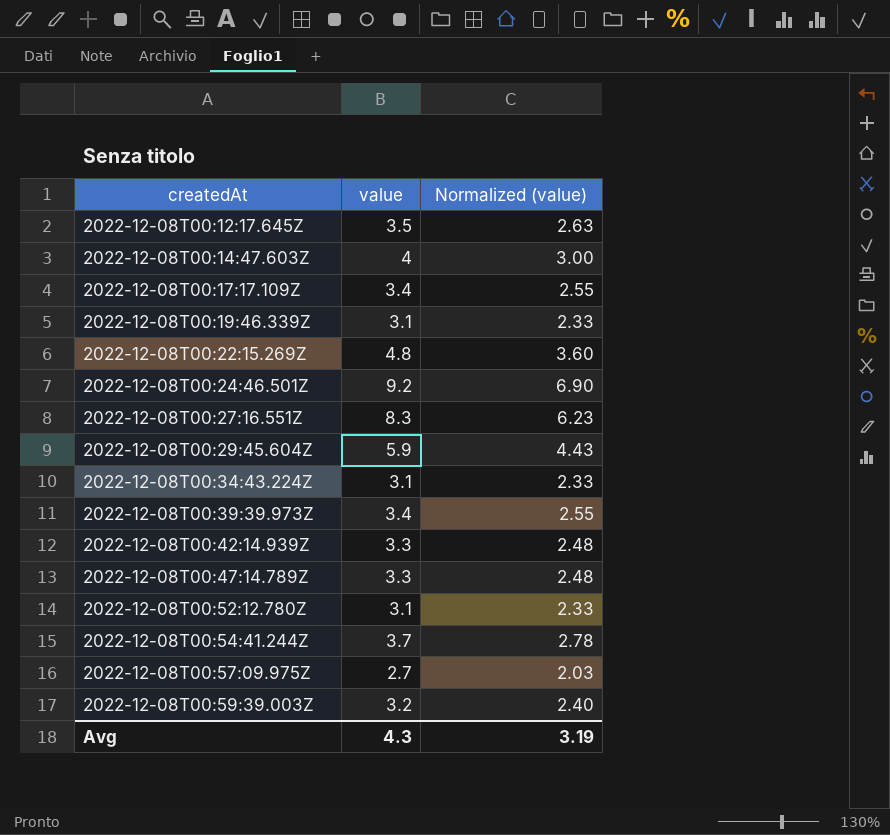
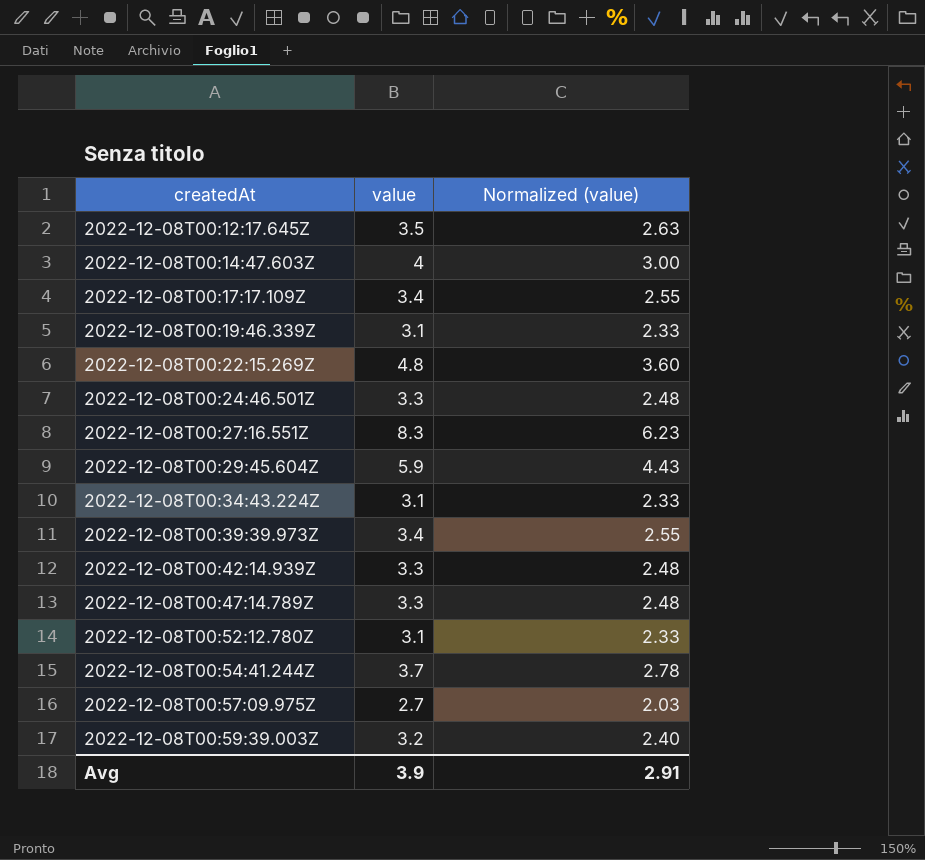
2022-12-08T00:24:46.501Z | value: 9.2 -> 3.3
2022-12-08T00:24:46.501Z | Normalized (value): 6.90 -> 2.48
Avg | value: 4.3 -> 3.9
Avg | Normalized (value): 3.19 -> 2.91

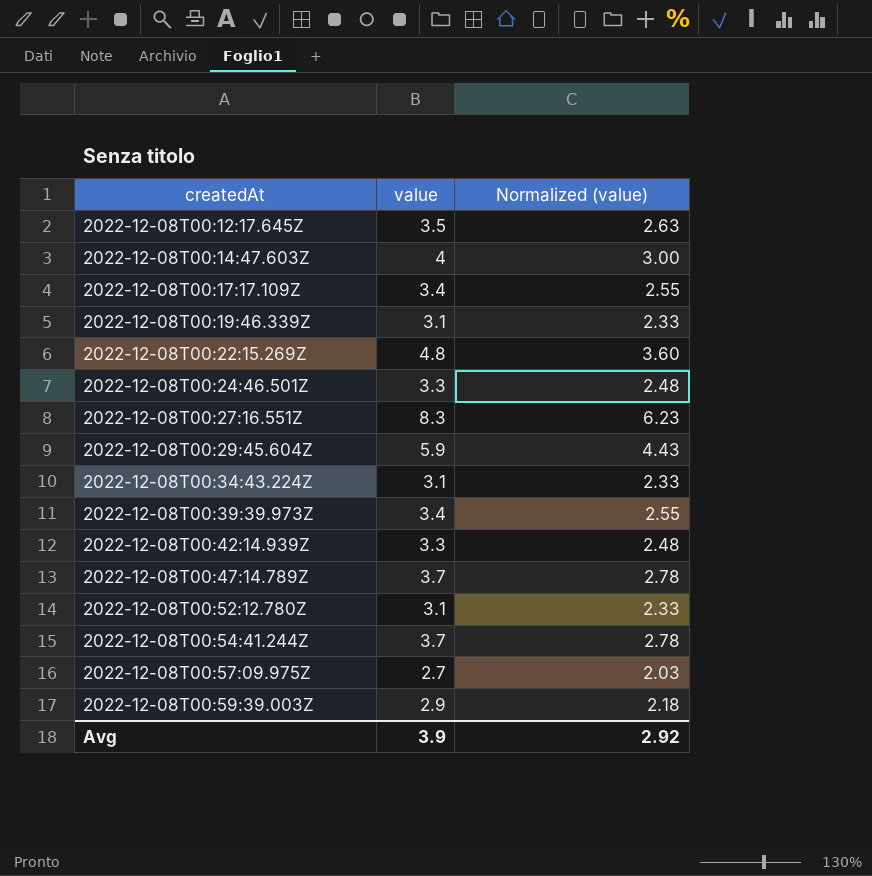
2022-12-08T00:47:14.789Z | value: 3.3 -> 3.7
2022-12-08T00:47:14.789Z | Normalized (value): 2.48 -> 2.78
2022-12-08T00:59:39.003Z | value: 3.2 -> 2.9
2022-12-08T00:59:39.003Z | Normalized (value): 2.40 -> 2.18
Avg | Normalized (value): 2.91 -> 2.92

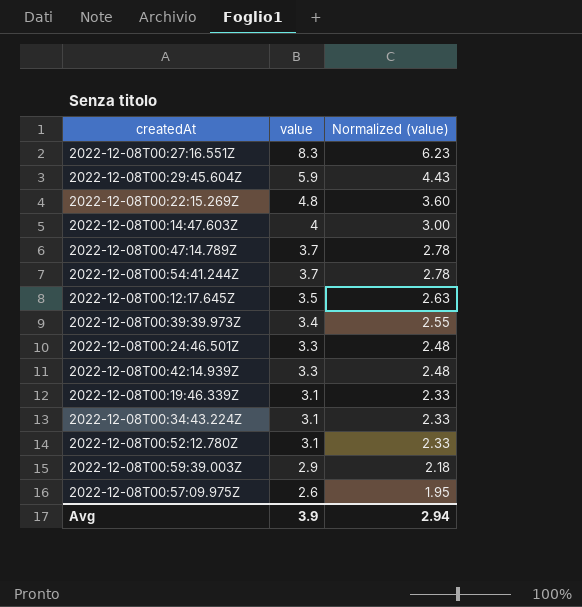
row order: createdAt ascending -> value descending
row 2022-12-08T00:17:17.109Z: 3.4 | 2.55 -> none
2022-12-08T00:57:09.975Z | value: 2.7 -> 2.6
2022-12-08T00:57:09.975Z | Normalized (value): 2.03 -> 1.95
Avg | Normalized (value): 2.92 -> 2.94

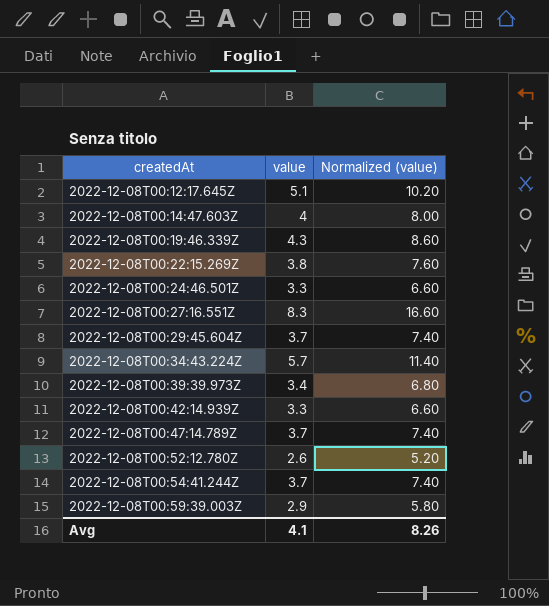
row order: value descending -> createdAt ascending
column Normalized (value) | formula: [value] * 0.75 -> [value] * 2
row 2022-12-08T00:57:09.975Z: 2.6 | 1.95 -> none
2022-12-08T00:12:17.645Z | value: 3.5 -> 5.1
2022-12-08T00:19:46.339Z | value: 3.1 -> 4.3
2022-12-08T00:22:15.269Z | value: 4.8 -> 3.8
2022-12-08T00:29:45.604Z | value: 5.9 -> 3.7
2022-12-08T00:34:43.224Z | value: 3.1 -> 5.7
2022-12-08T00:52:12.780Z | value: 3.1 -> 2.6
Avg | value: 3.9 -> 4.1
Avg | Normalized (value): 2.94 -> 8.26

